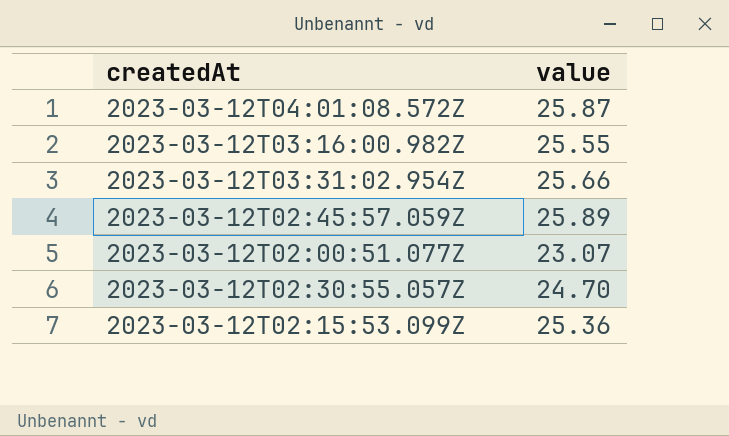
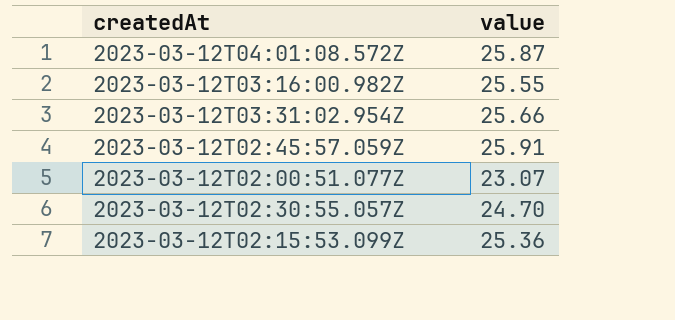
2023-03-12T02:45:57.059Z | value: 25.89 -> 25.91

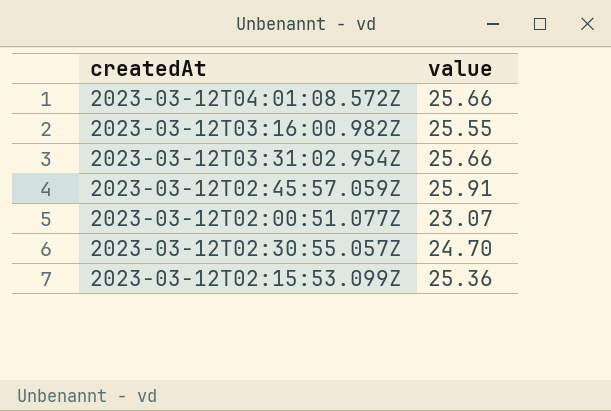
2023-03-12T04:01:08.572Z | value: 25.87 -> 25.66

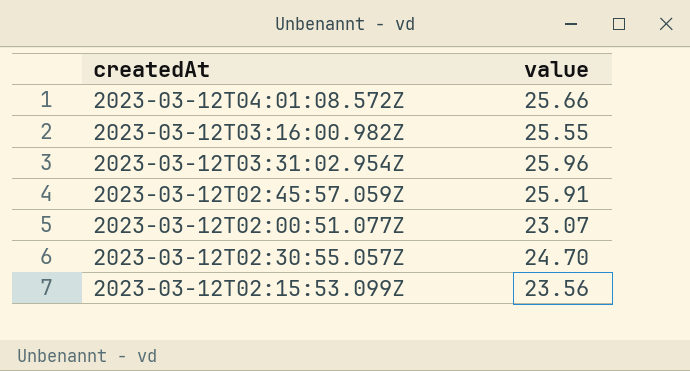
2023-03-12T03:31:02.954Z | value: 25.66 -> 25.96
2023-03-12T02:15:53.099Z | value: 25.36 -> 23.56

